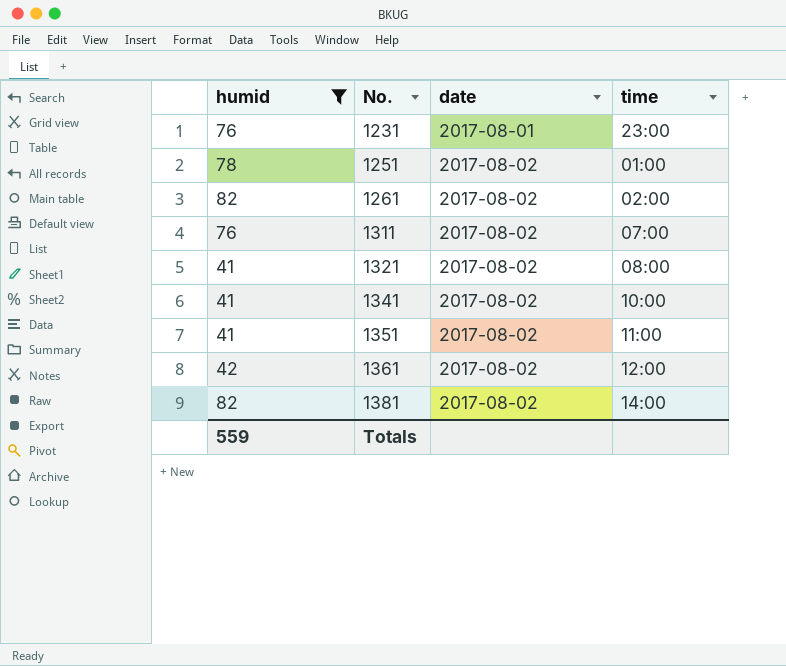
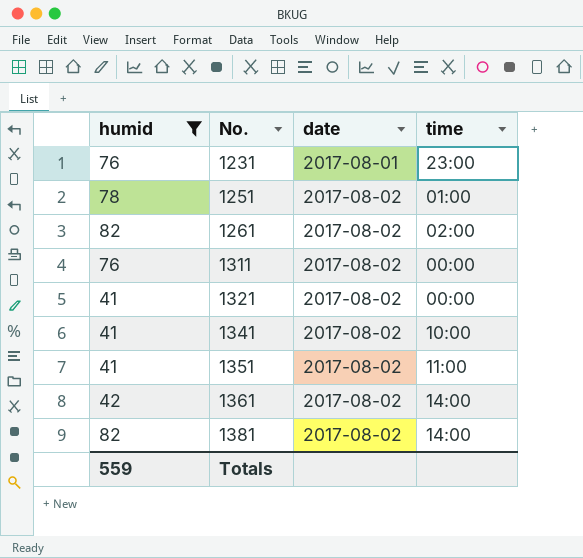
1311 | time: 07:00 -> 00:00
1321 | time: 08:00 -> 00:00
1361 | time: 12:00 -> 14:00

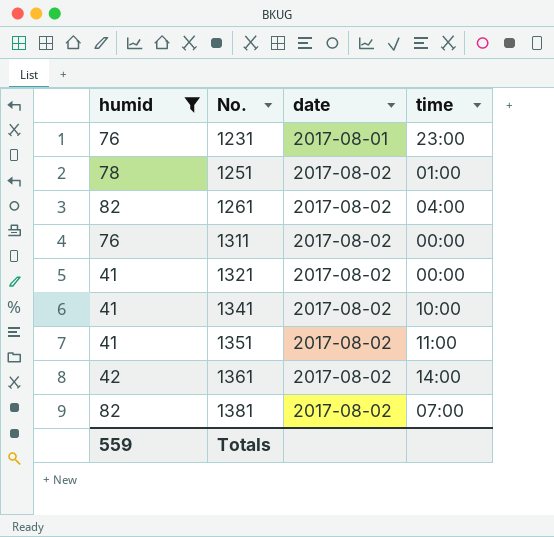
1261 | time: 02:00 -> 04:00
1381 | time: 14:00 -> 07:00

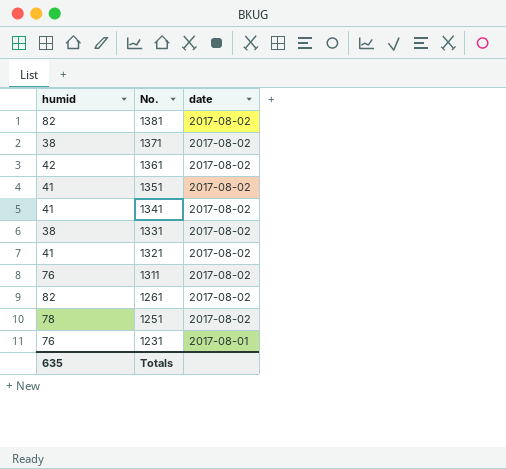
filter: humid != 38 -> none
row order: No. ascending -> No. descending
column time | position: 4 -> none
Totals | humid: 559 -> 635

